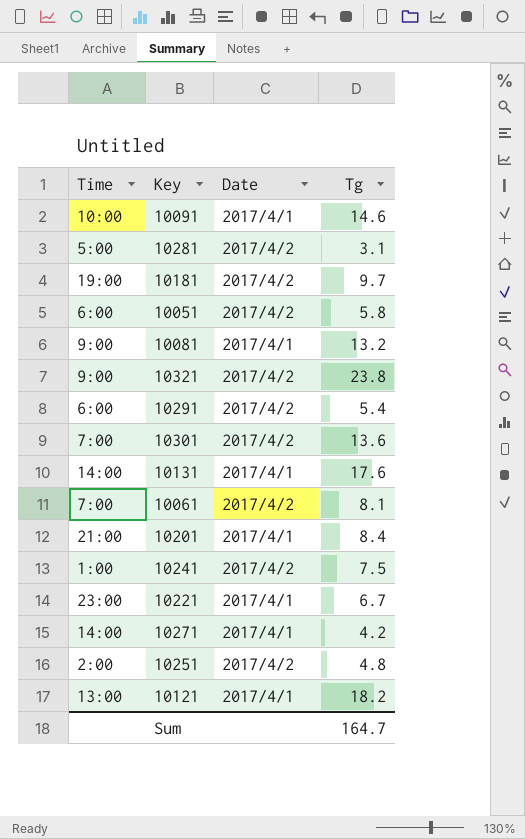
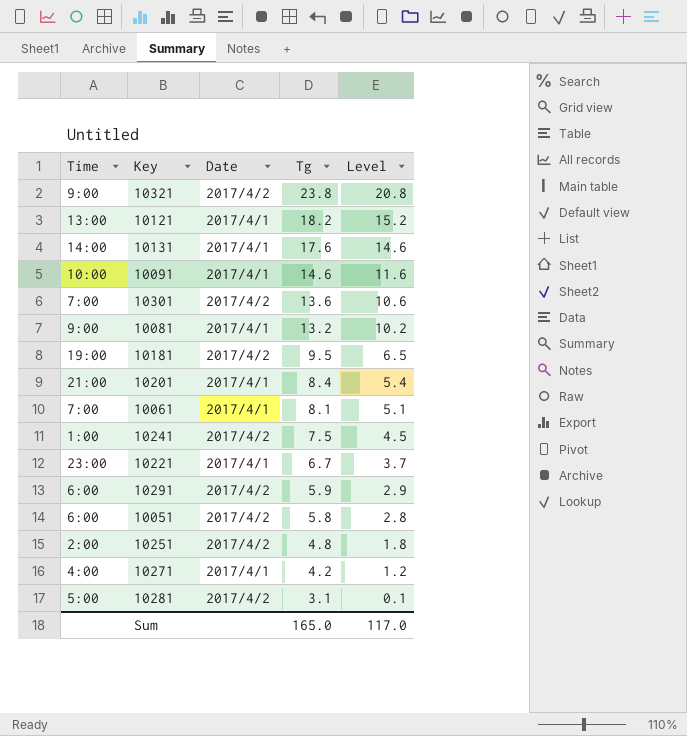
row order: none -> Tg descending
column Level | formula: none -> [Tg] - 3
10181 | Tg: 9.7 -> 9.5
10061 | Date: 2017/4/2 -> 2017/4/1
10291 | Tg: 5.4 -> 5.9
10271 | Time: 14:00 -> 4:00
Sum | Tg: 164.7 -> 165.0

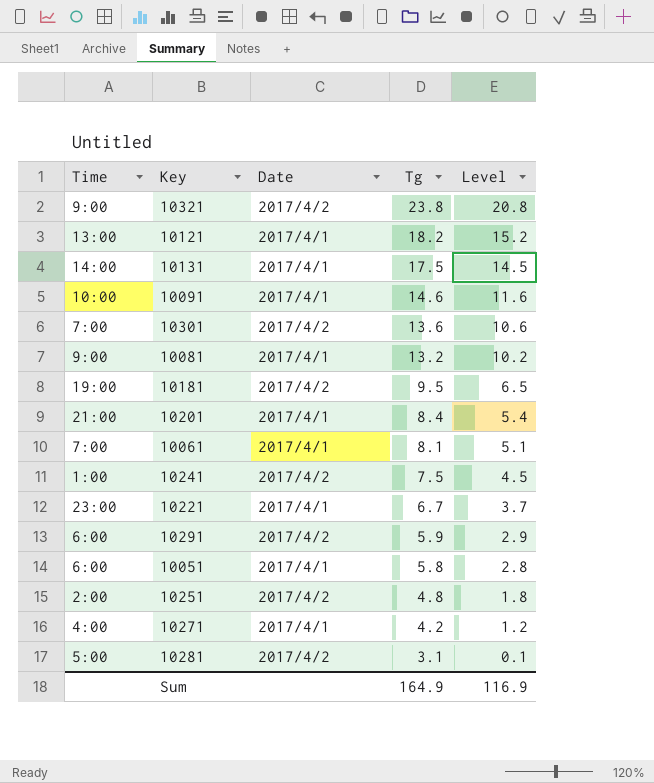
10131 | Tg: 17.6 -> 17.5
10131 | Level: 14.6 -> 14.5
10051 | Date: 2017/4/2 -> 2017/4/1
Sum | Tg: 165.0 -> 164.9
Sum | Level: 117.0 -> 116.9

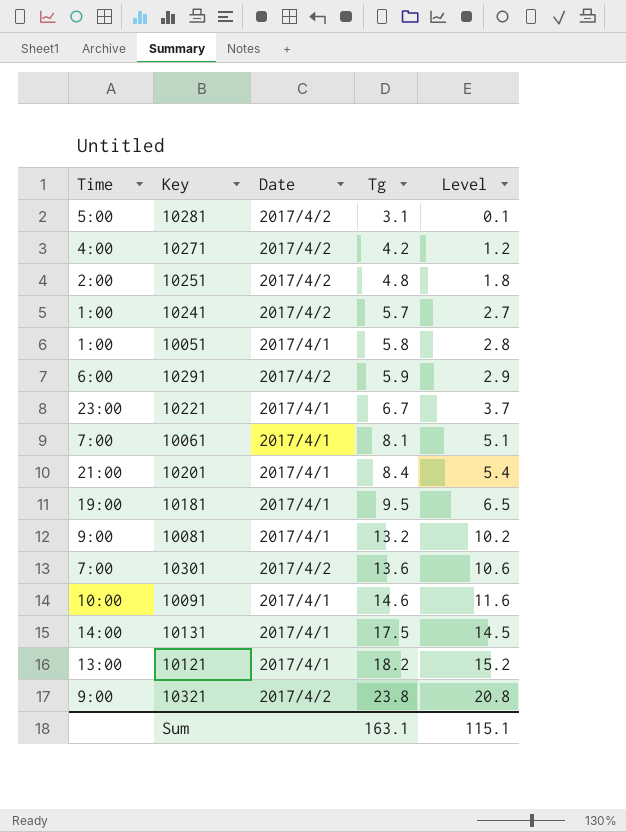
row order: Tg descending -> Tg ascending
10271 | Date: 2017/4/1 -> 2017/4/2
10241 | Tg: 7.5 -> 5.7
10241 | Level: 4.5 -> 2.7
10051 | Time: 6:00 -> 1:00
10181 | Date: 2017/4/2 -> 2017/4/1
Sum | Tg: 164.9 -> 163.1
Sum | Level: 116.9 -> 115.1

